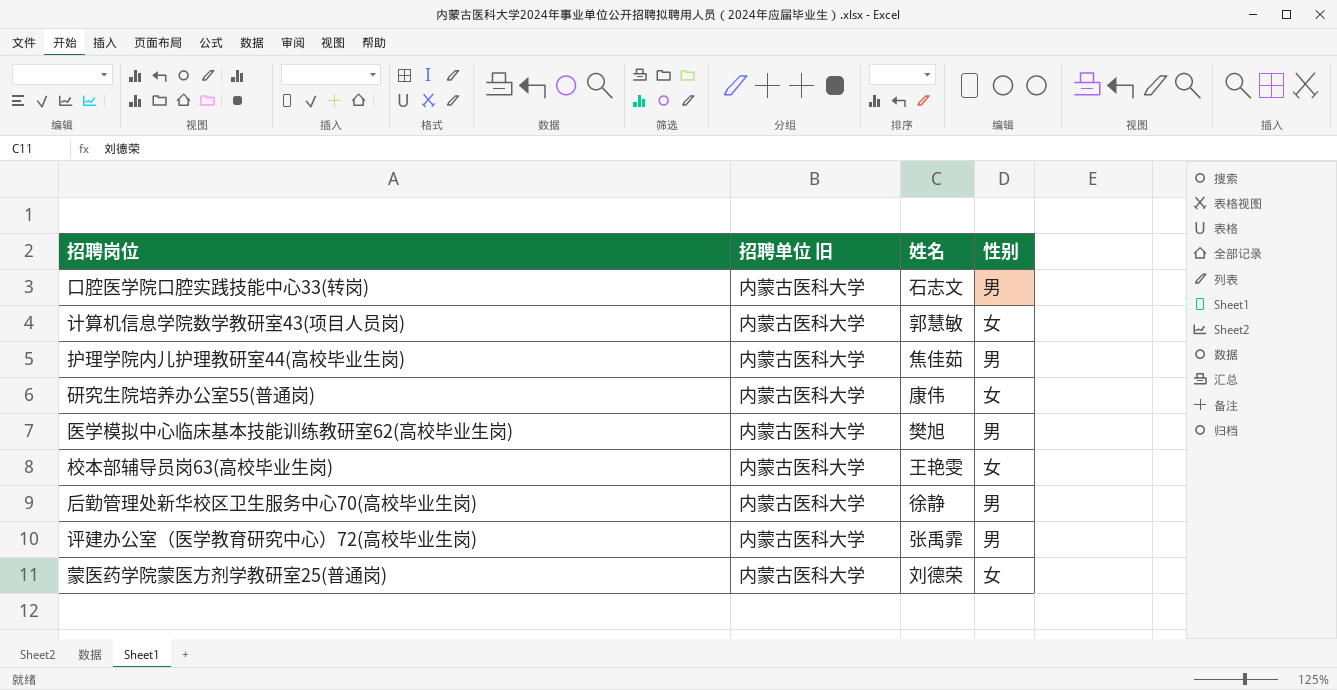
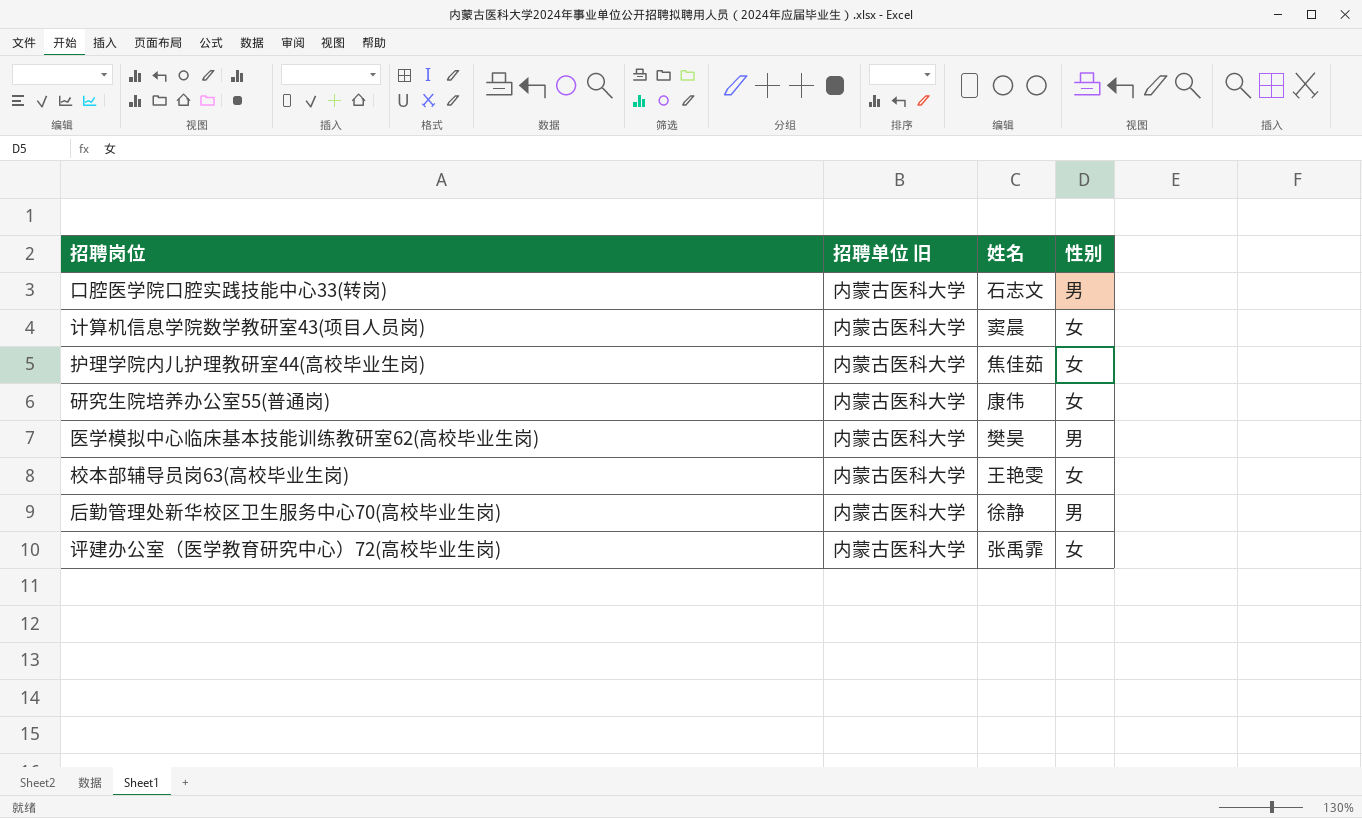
row 蒙医药学院蒙医方剂学教研室25(普通岗): 内蒙古医科大学 | 刘德荣 | 女 -> none
计算机信息学院数学教研室43(项目人员岗) | 姓名: 郭慧敏 -> 窦晨
护理学院内儿护理教研室44(高校毕业生岗) | 性别: 男 -> 女
医学模拟中心临床基本技能训练教研室62(高校毕业生岗) | 姓名: 樊旭 -> 樊昊
评建办公室（医学教育研究中心）72(高校毕业生岗) | 性别: 男 -> 女

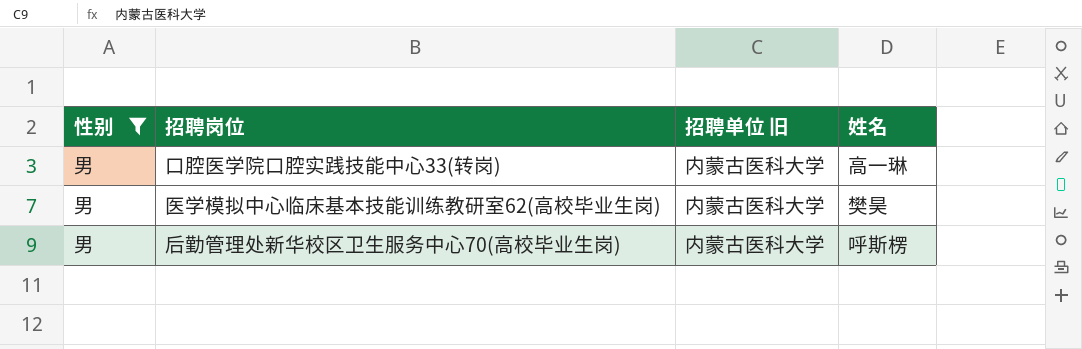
filter: none -> 性别 = 男
column 性别 | position: 4 -> 1
口腔医学院口腔实践技能中心33(转岗) | 姓名: 石志文 -> 高一琳
后勤管理处新华校区卫生服务中心70(高校毕业生岗) | 姓名: 徐静 -> 呼斯楞

